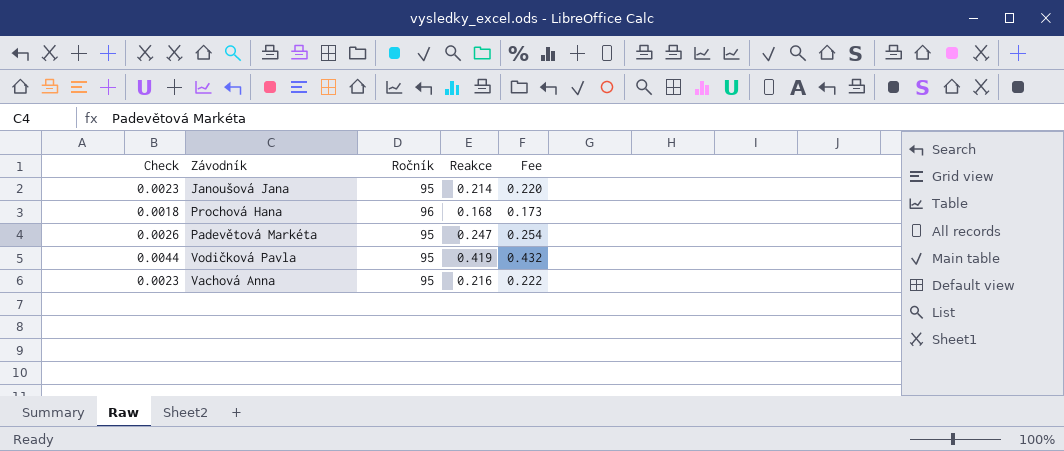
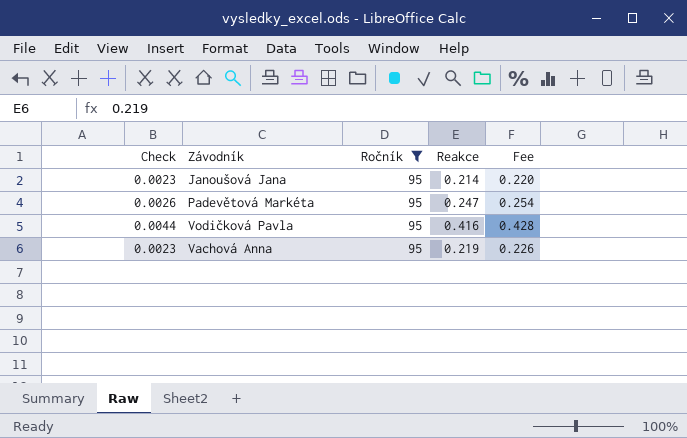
filter: none -> Ročník = 95
Vodičková Pavla | Reakce: 0.419 -> 0.416
Vodičková Pavla | Fee: 0.432 -> 0.428
Vachová Anna | Reakce: 0.216 -> 0.219
Vachová Anna | Fee: 0.222 -> 0.226

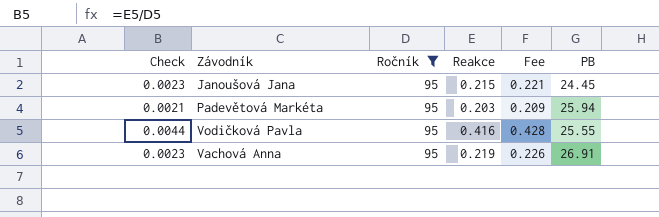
column PB | position: none -> 6
Janoušová Jana | Reakce: 0.214 -> 0.215
Janoušová Jana | Fee: 0.220 -> 0.221
Padevětová Markéta | Check: 0.0026 -> 0.0021
Padevětová Markéta | Reakce: 0.247 -> 0.203
Padevětová Markéta | Fee: 0.254 -> 0.209

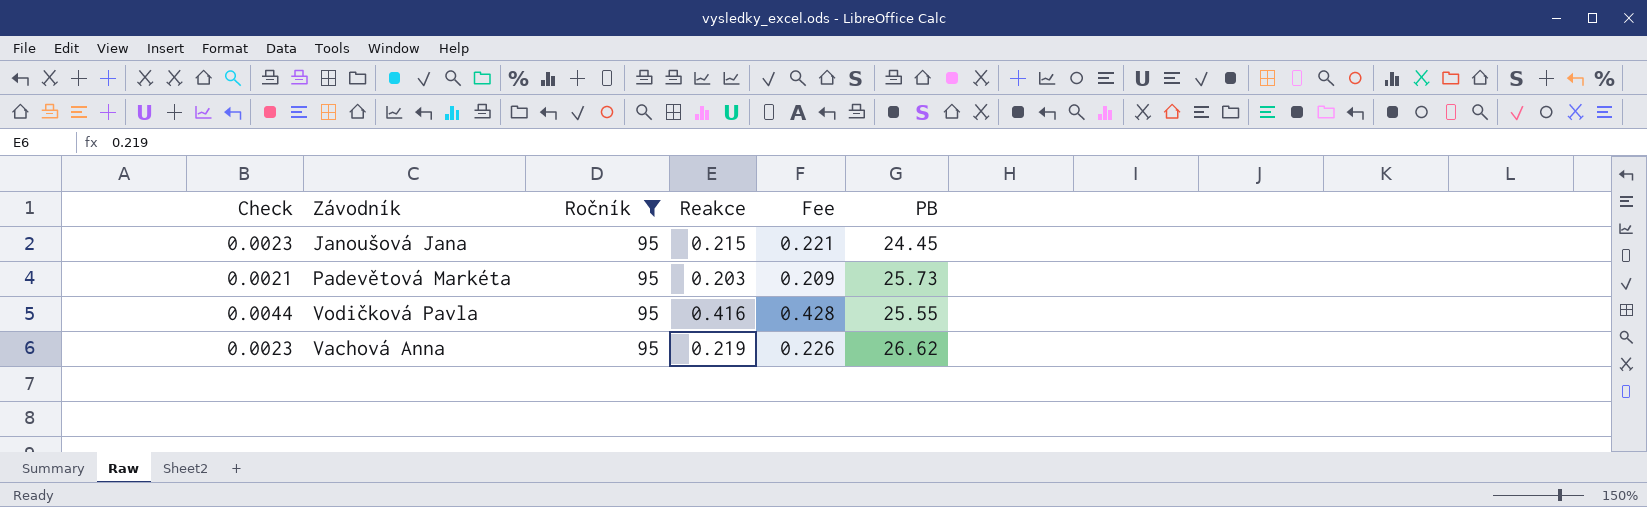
Padevětová Markéta | PB: 25.94 -> 25.73
Vachová Anna | PB: 26.91 -> 26.62

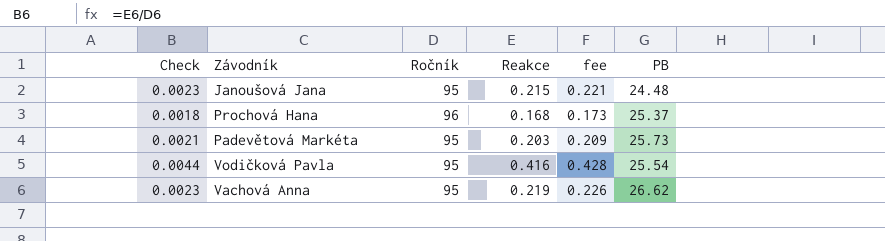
filter: Ročník = 95 -> none
column name: Fee -> fee
Janoušová Jana | PB: 24.45 -> 24.48
Vodičková Pavla | PB: 25.55 -> 25.54

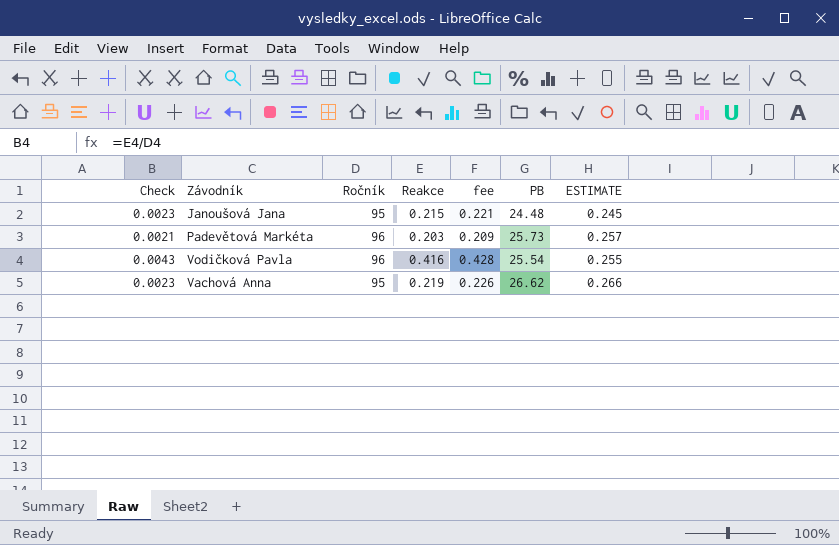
column ESTIMATE | formula: none -> [PB] * 0.01
row Prochová Hana: 0.0018 | 96 | 0.168 | 0.173 | 25.37 -> none
Padevětová Markéta | Ročník: 95 -> 96
Vodičková Pavla | Check: 0.0044 -> 0.0043
Vodičková Pavla | Ročník: 95 -> 96

